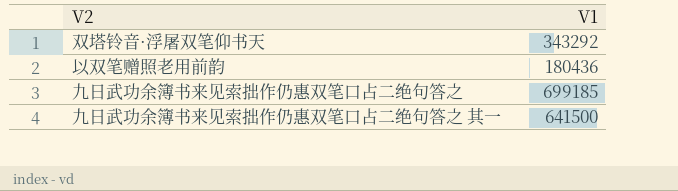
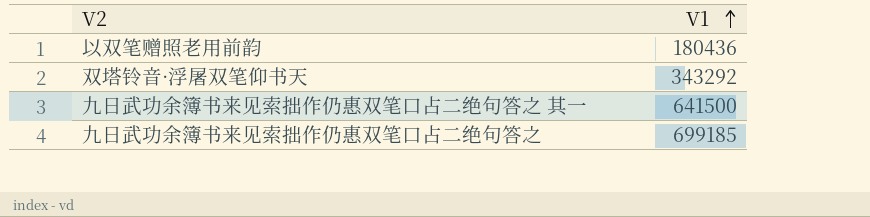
row order: none -> V1 ascending

